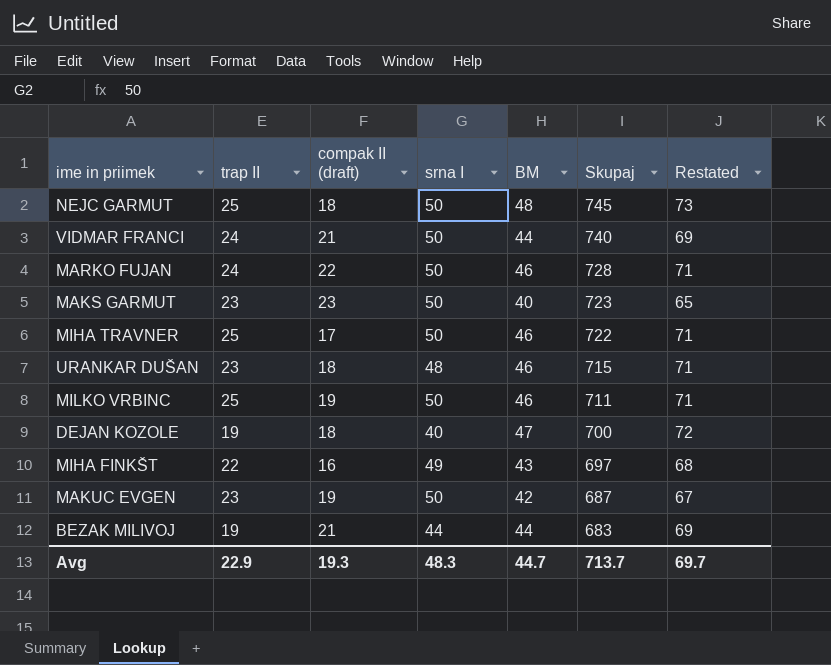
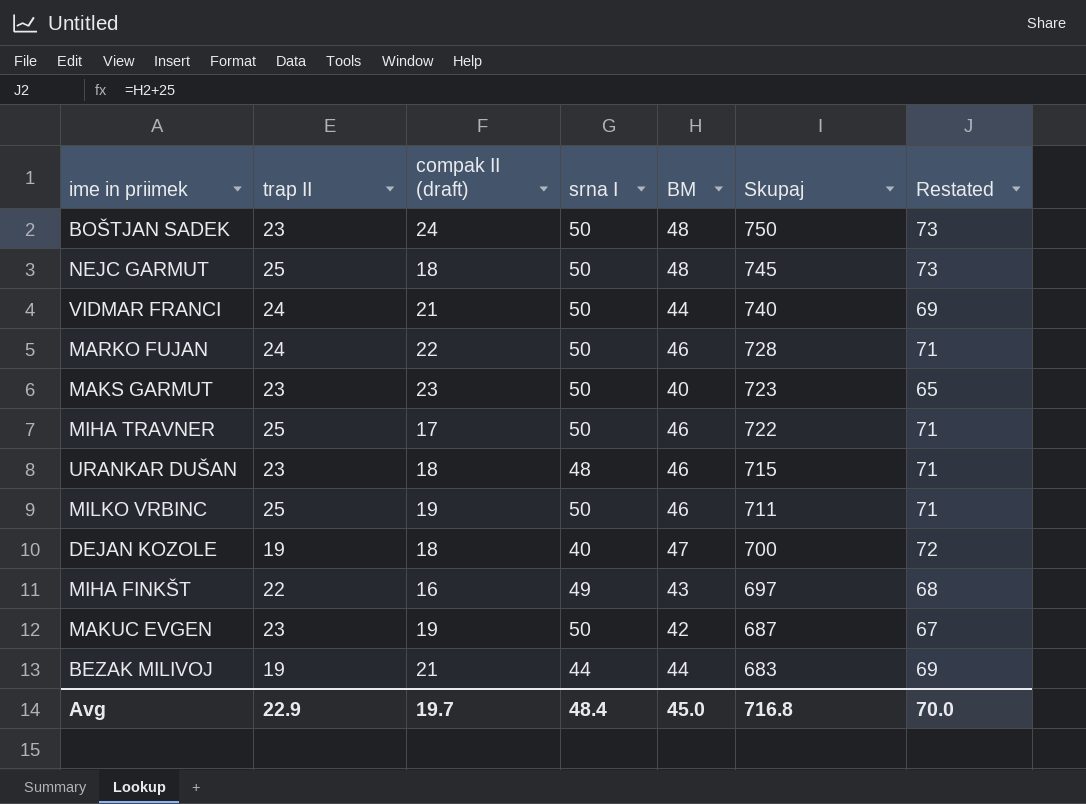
row BOŠTJAN SADEK: none -> 23 | 24 | 50 | 48 | 750 | 73
Avg | compak II (draft): 19.3 -> 19.7
Avg | srna I: 48.3 -> 48.4
Avg | BM: 44.7 -> 45.0
Avg | Skupaj: 713.7 -> 716.8
Avg | Restated: 69.7 -> 70.0

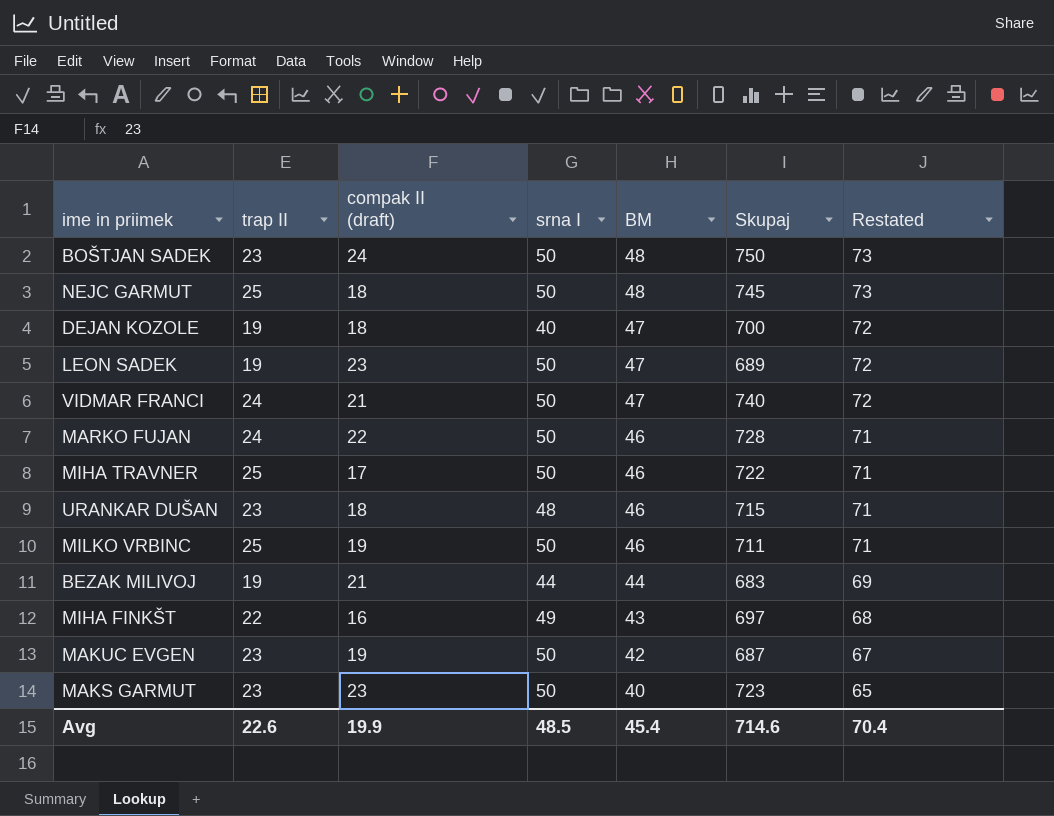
row order: Skupaj descending -> BM descending
row LEON SADEK: none -> 19 | 23 | 50 | 47 | 689 | 72
VIDMAR FRANCI | BM: 44 -> 47
VIDMAR FRANCI | Restated: 69 -> 72
Avg | trap II: 22.9 -> 22.6
Avg | compak II (draft): 19.7 -> 19.9
Avg | srna I: 48.4 -> 48.5
Avg | BM: 45.0 -> 45.4
Avg | Skupaj: 716.8 -> 714.6
Avg | Restated: 70.0 -> 70.4

